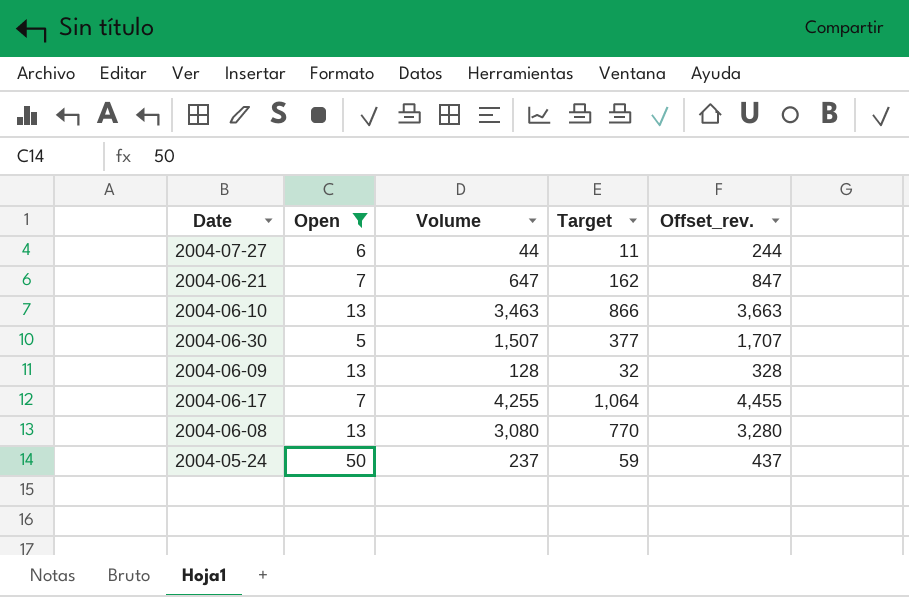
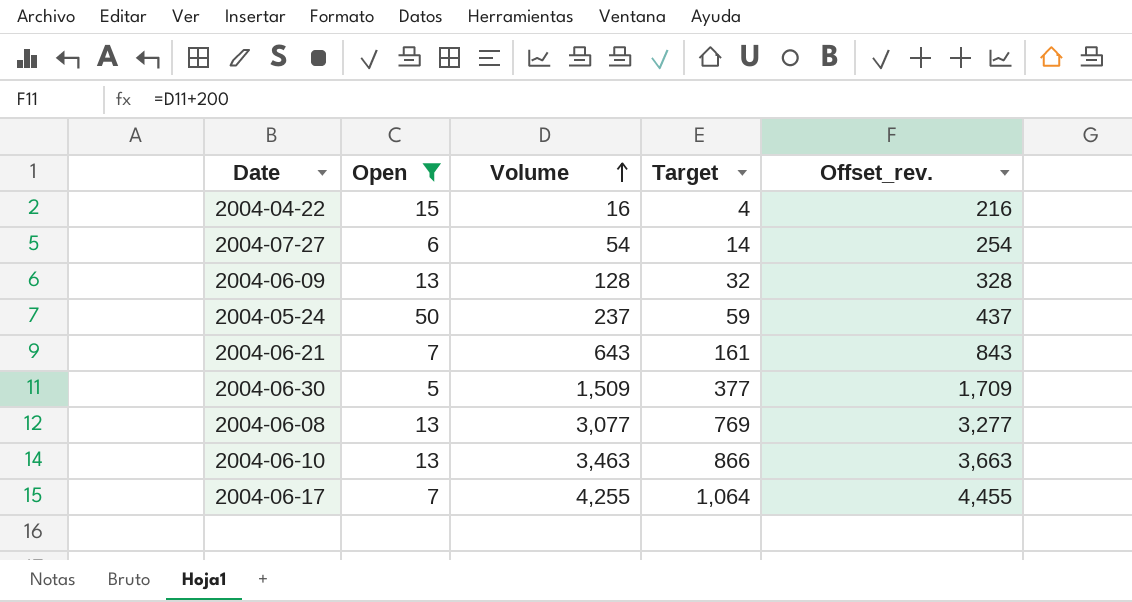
row order: none -> Volume ascending
row 2004-04-22: none -> 15 | 16 | 4 | 216
2004-07-27 | Volume: 44 -> 54
2004-07-27 | Target: 11 -> 14
2004-07-27 | Offset_rev.: 244 -> 254
2004-06-21 | Volume: 647 -> 643
2004-06-21 | Target: 162 -> 161
2004-06-21 | Offset_rev.: 847 -> 843
2004-06-30 | Volume: 1,507 -> 1,509
2004-06-30 | Offset_rev.: 1,707 -> 1,709
2004-06-08 | Volume: 3,080 -> 3,077
2004-06-08 | Target: 770 -> 769
2004-06-08 | Offset_rev.: 3,280 -> 3,277

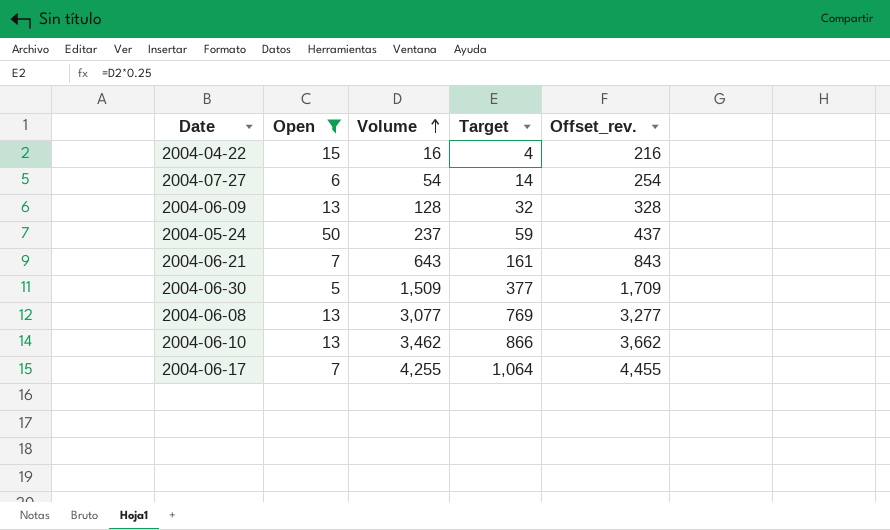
2004-06-10 | Volume: 3,463 -> 3,462
2004-06-10 | Offset_rev.: 3,663 -> 3,662

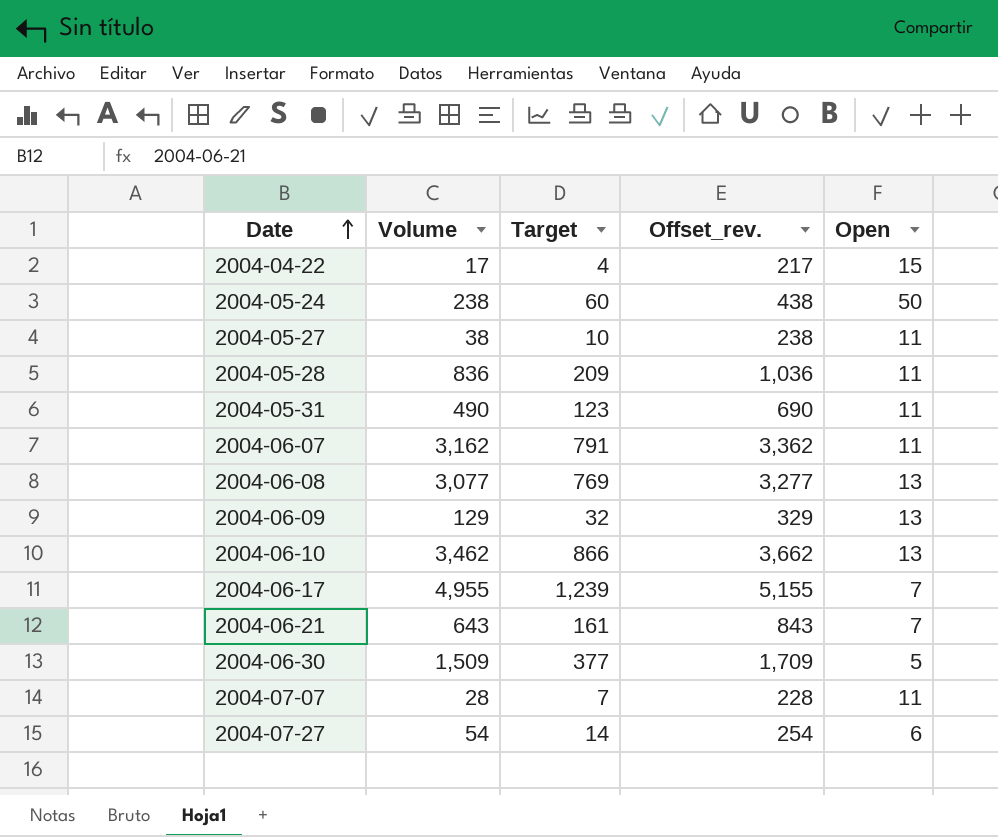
filter: Open != 11 -> none
row order: Volume ascending -> Date ascending
column Open | position: 2 -> 5
2004-04-22 | Volume: 16 -> 17
2004-04-22 | Offset_rev.: 216 -> 217
2004-05-24 | Volume: 237 -> 238
2004-05-24 | Target: 59 -> 60
2004-05-24 | Offset_rev.: 437 -> 438
2004-06-09 | Volume: 128 -> 129
2004-06-09 | Offset_rev.: 328 -> 329
2004-06-17 | Volume: 4,255 -> 4,955
2004-06-17 | Target: 1,064 -> 1,239
2004-06-17 | Offset_rev.: 4,455 -> 5,155

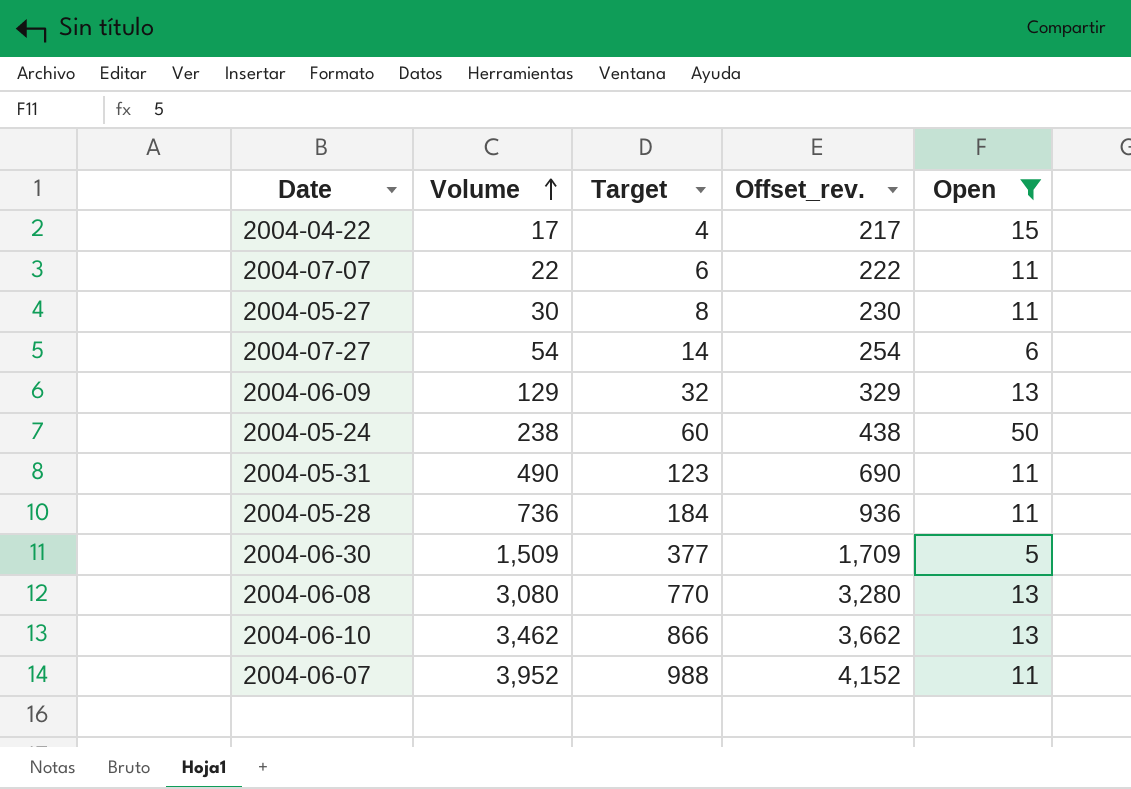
filter: none -> Open != 7
row order: Date ascending -> Volume ascending
2004-07-07 | Volume: 28 -> 22
2004-07-07 | Target: 7 -> 6
2004-07-07 | Offset_rev.: 228 -> 222
2004-05-27 | Volume: 38 -> 30
2004-05-27 | Target: 10 -> 8
2004-05-27 | Offset_rev.: 238 -> 230
2004-05-28 | Volume: 836 -> 736
2004-05-28 | Target: 209 -> 184
2004-05-28 | Offset_rev.: 1,036 -> 936
2004-06-08 | Volume: 3,077 -> 3,080
2004-06-08 | Target: 769 -> 770
2004-06-08 | Offset_rev.: 3,277 -> 3,280
2004-06-07 | Volume: 3,162 -> 3,952
2004-06-07 | Target: 791 -> 988
2004-06-07 | Offset_rev.: 3,362 -> 4,152

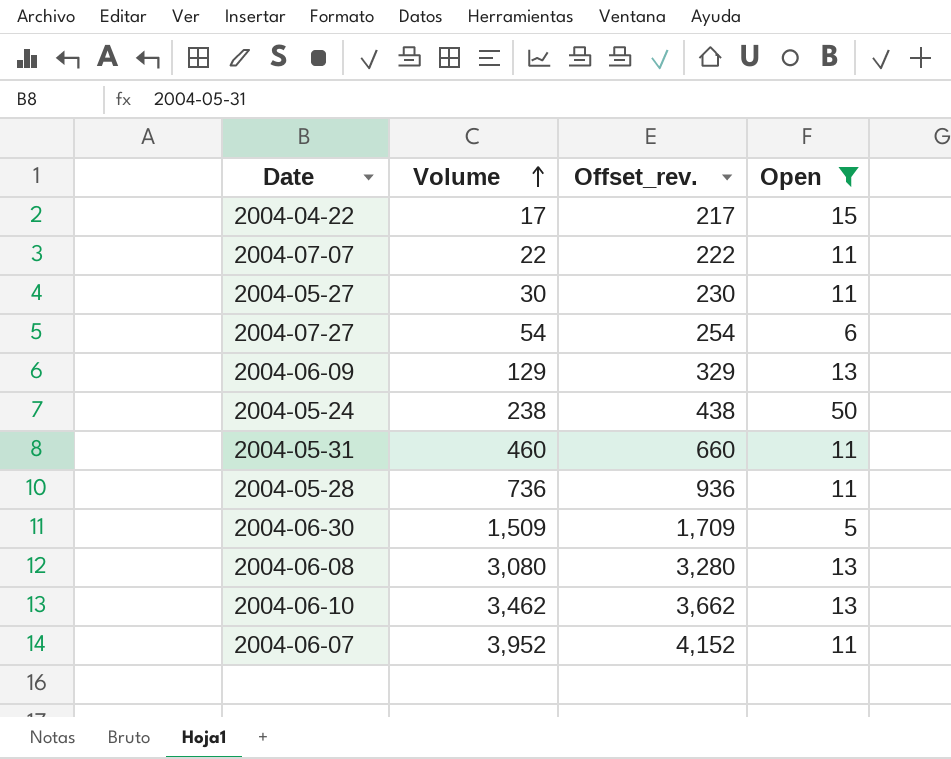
column Target | formula: [Volume] * 0.25 -> none
2004-05-31 | Volume: 490 -> 460
2004-05-31 | Offset_rev.: 690 -> 660

